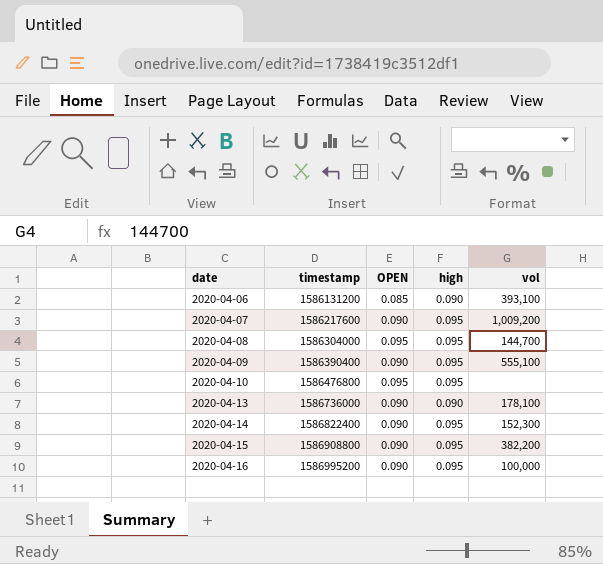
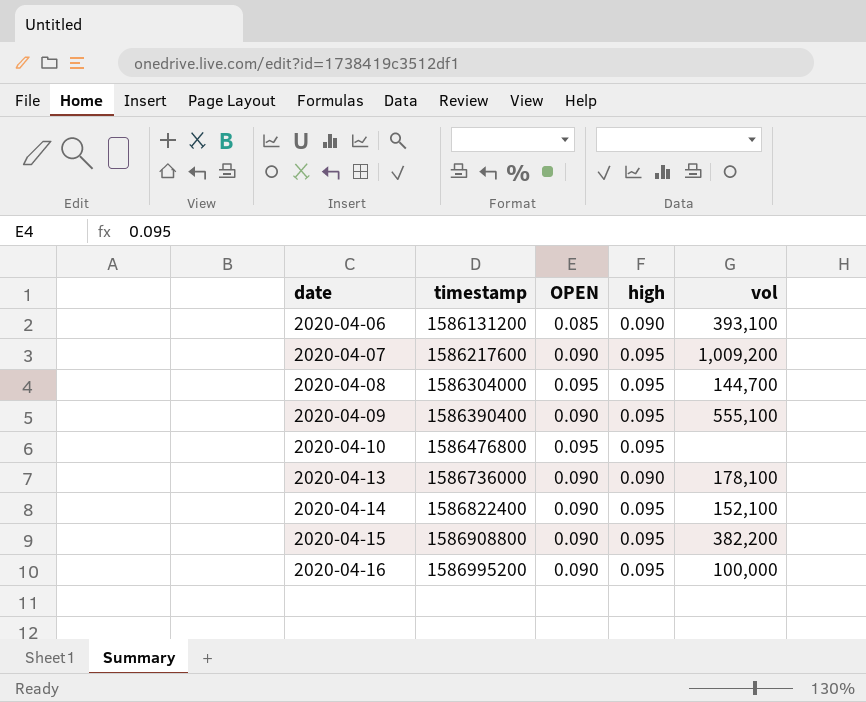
2020-04-14 | vol: 152,300 -> 152,100

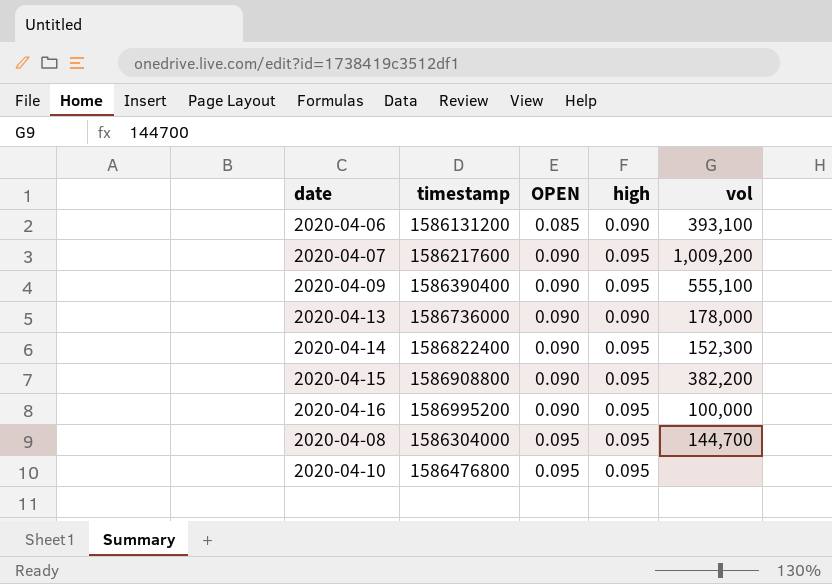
row order: date ascending -> OPEN ascending
2020-04-13 | vol: 178,100 -> 178,000
2020-04-14 | vol: 152,100 -> 152,300

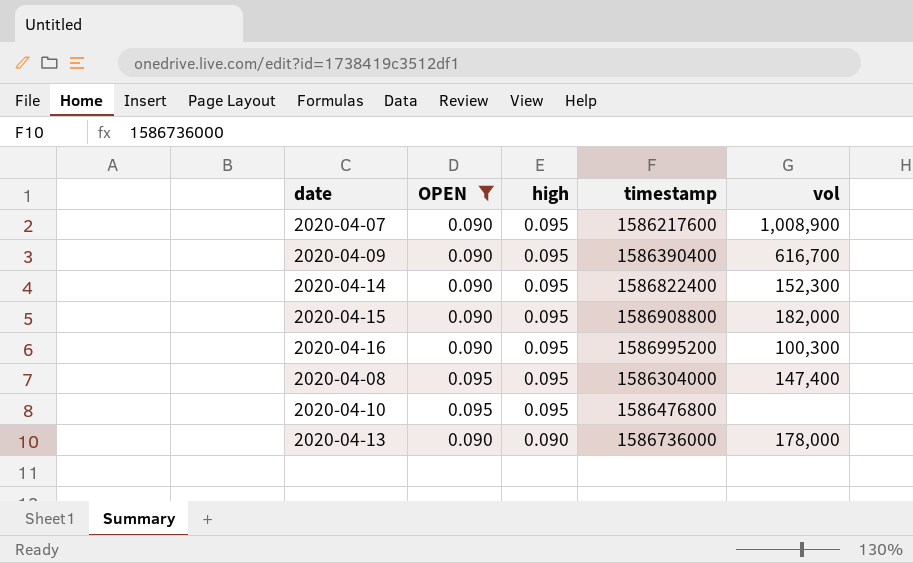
filter: none -> OPEN != 0.085
row order: OPEN ascending -> high descending
column timestamp | position: 2 -> 4
2020-04-07 | vol: 1,009,200 -> 1,008,900
2020-04-09 | vol: 555,100 -> 616,700
2020-04-15 | vol: 382,200 -> 182,000
2020-04-16 | vol: 100,000 -> 100,300
2020-04-08 | vol: 144,700 -> 147,400

